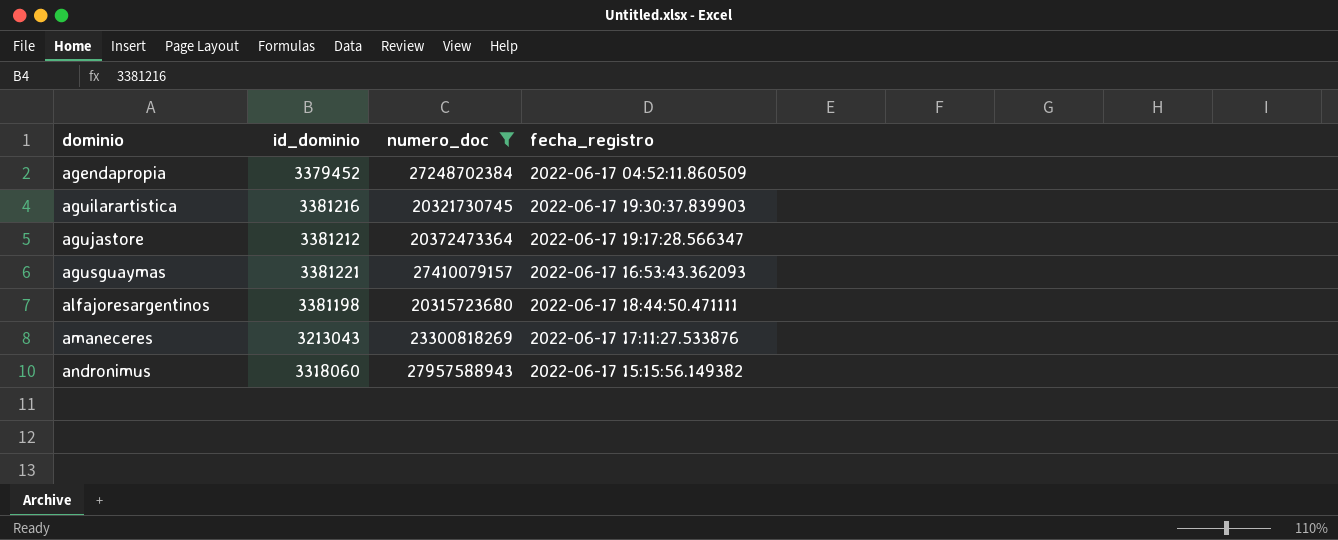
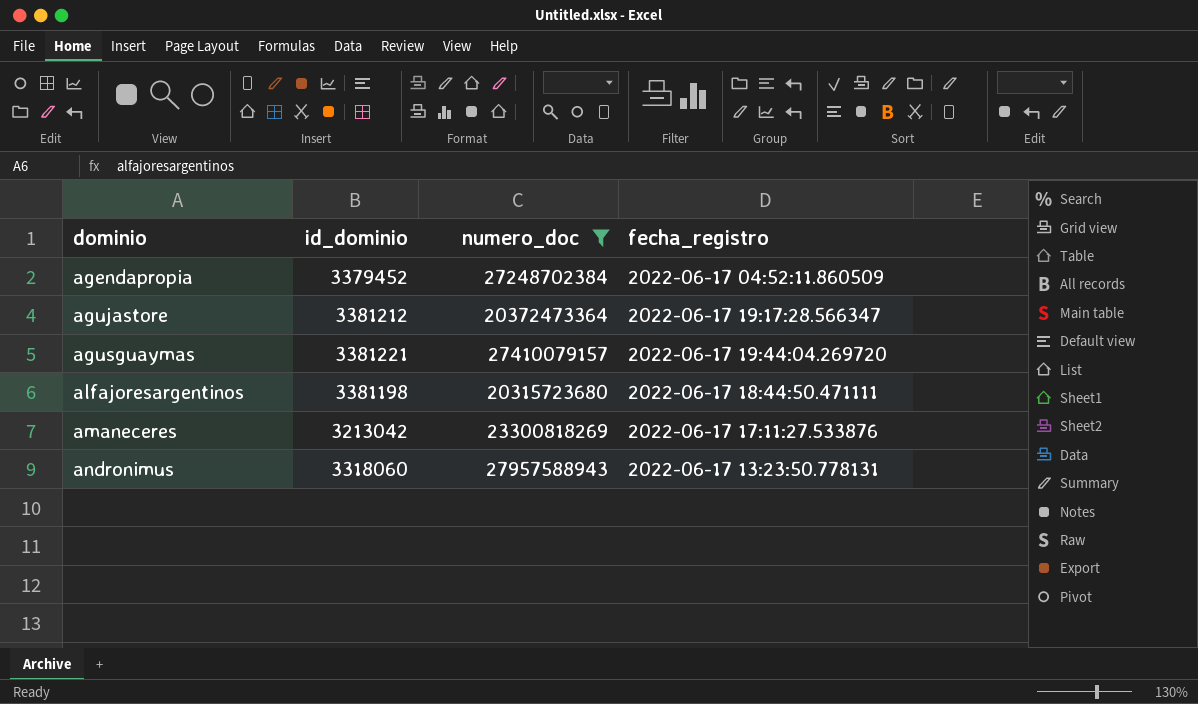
row aguilarartistica: 3381216 | 20321730745 | 2022-06-17 19:30:37.839903 -> none
agusguaymas | fecha_registro: 2022-06-17 16:53:43.362093 -> 2022-06-17 19:44:04.269720
amaneceres | id_dominio: 3213043 -> 3213042
andronimus | fecha_registro: 2022-06-17 15:15:56.149382 -> 2022-06-17 13:23:50.778131

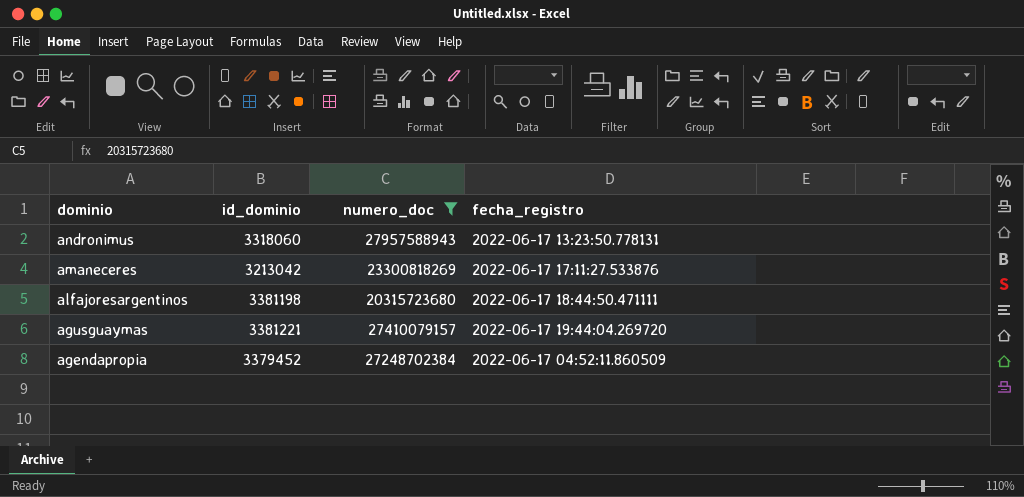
row order: dominio ascending -> dominio descending
row agujastore: 3381212 | 20372473364 | 2022-06-17 19:17:28.566347 -> none

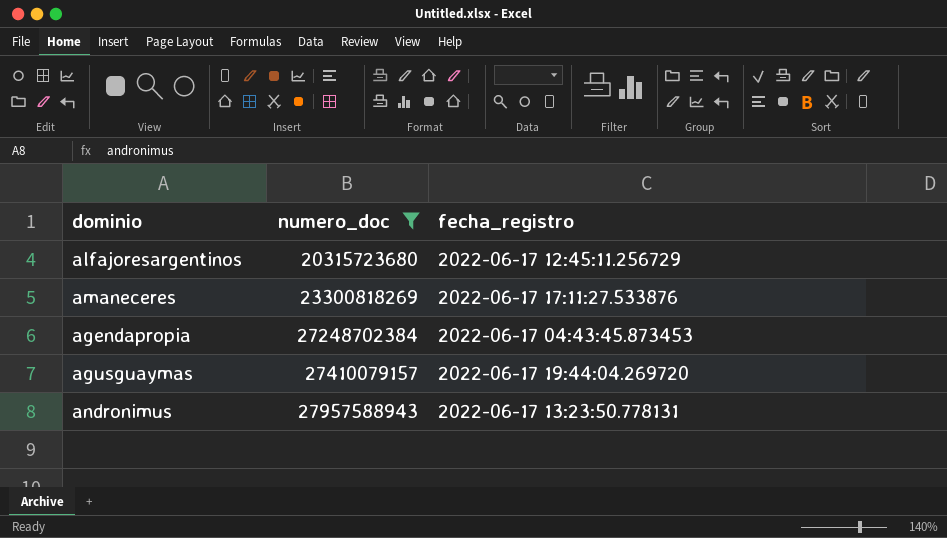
row order: dominio descending -> numero_doc ascending
column id_dominio | position: 2 -> none
alfajoresargentinos | fecha_registro: 2022-06-17 18:44:50.471111 -> 2022-06-17 12:45:11.256729
agendapropia | fecha_registro: 2022-06-17 04:52:11.860509 -> 2022-06-17 04:43:45.873453

